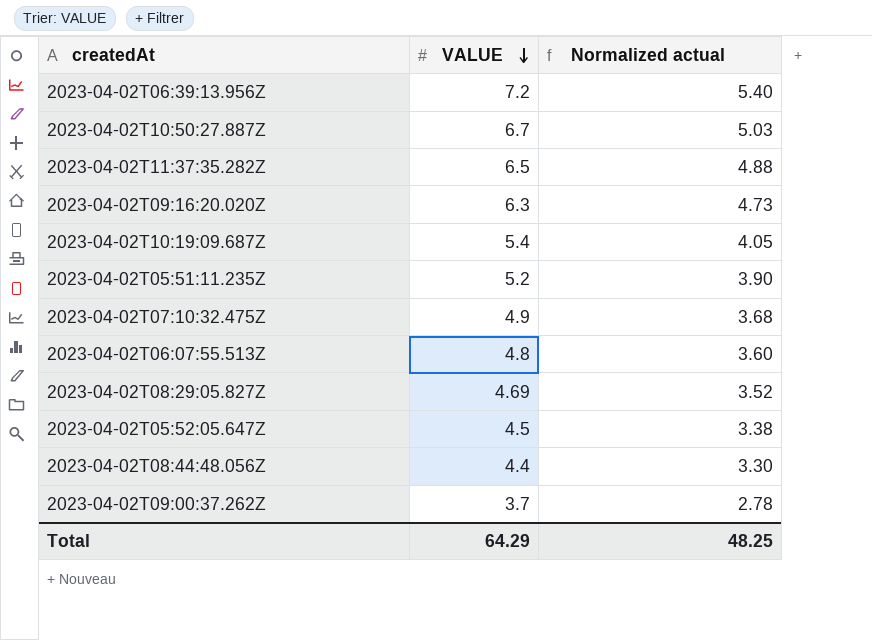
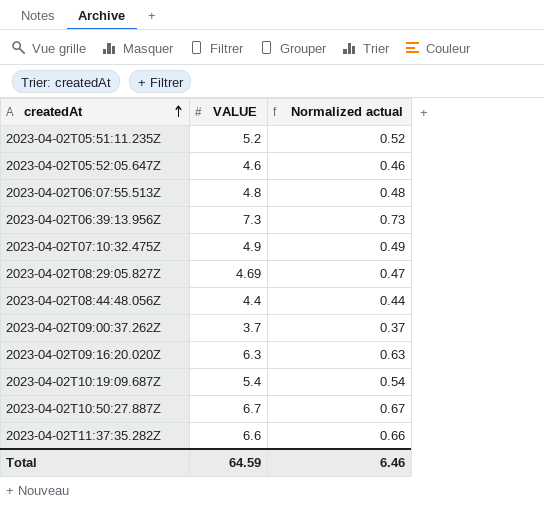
row order: VALUE descending -> createdAt ascending
column Normalized actual | formula: [VALUE] * 0.75 -> [VALUE] * 0.1
2023-04-02T05:52:05.647Z | VALUE: 4.5 -> 4.6
2023-04-02T06:39:13.956Z | VALUE: 7.2 -> 7.3
2023-04-02T11:37:35.282Z | VALUE: 6.5 -> 6.6
Total | VALUE: 64.29 -> 64.59
Total | Normalized actual: 48.25 -> 6.46

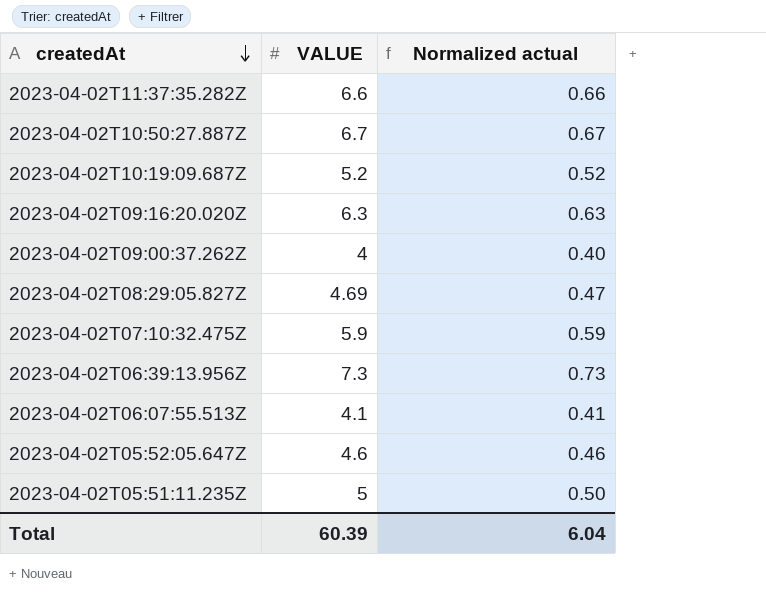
row order: createdAt ascending -> createdAt descending
row 2023-04-02T08:44:48.056Z: 4.4 | 0.44 -> none
2023-04-02T10:19:09.687Z | VALUE: 5.4 -> 5.2
2023-04-02T10:19:09.687Z | Normalized actual: 0.54 -> 0.52
2023-04-02T09:00:37.262Z | VALUE: 3.7 -> 4
2023-04-02T09:00:37.262Z | Normalized actual: 0.37 -> 0.40
2023-04-02T07:10:32.475Z | VALUE: 4.9 -> 5.9
2023-04-02T07:10:32.475Z | Normalized actual: 0.49 -> 0.59
2023-04-02T06:07:55.513Z | VALUE: 4.8 -> 4.1
2023-04-02T06:07:55.513Z | Normalized actual: 0.48 -> 0.41
2023-04-02T05:51:11.235Z | VALUE: 5.2 -> 5
2023-04-02T05:51:11.235Z | Normalized actual: 0.52 -> 0.50
Total | VALUE: 64.59 -> 60.39
Total | Normalized actual: 6.46 -> 6.04

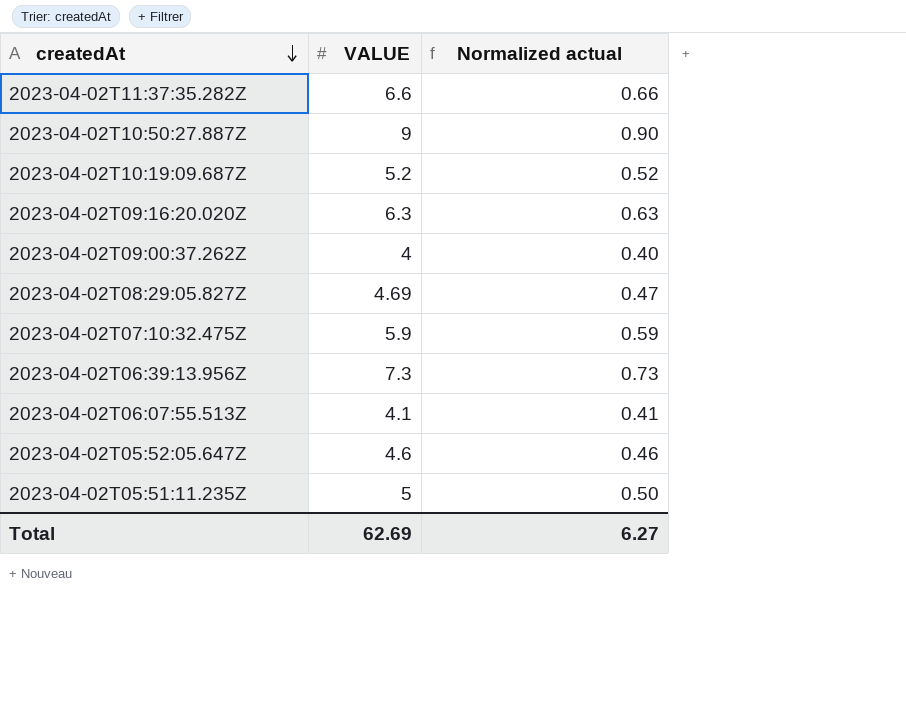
2023-04-02T10:50:27.887Z | VALUE: 6.7 -> 9
2023-04-02T10:50:27.887Z | Normalized actual: 0.67 -> 0.90
Total | VALUE: 60.39 -> 62.69
Total | Normalized actual: 6.04 -> 6.27

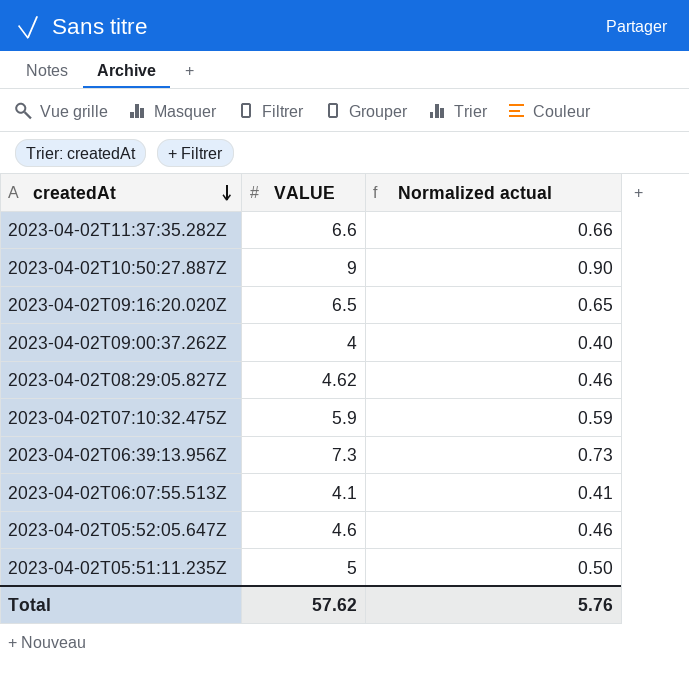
row 2023-04-02T10:19:09.687Z: 5.2 | 0.52 -> none
2023-04-02T09:16:20.020Z | VALUE: 6.3 -> 6.5
2023-04-02T09:16:20.020Z | Normalized actual: 0.63 -> 0.65
2023-04-02T08:29:05.827Z | VALUE: 4.69 -> 4.62
2023-04-02T08:29:05.827Z | Normalized actual: 0.47 -> 0.46
Total | VALUE: 62.69 -> 57.62
Total | Normalized actual: 6.27 -> 5.76

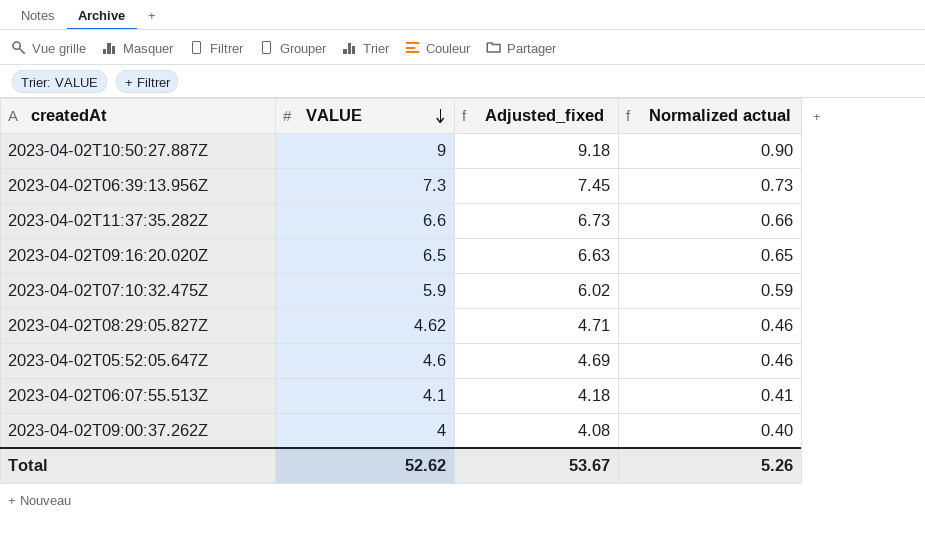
row order: createdAt descending -> VALUE descending
column Adjusted_fixed | formula: none -> [VALUE] * 1.02
row 2023-04-02T05:51:11.235Z: 5 | 0.50 -> none
Total | VALUE: 57.62 -> 52.62
Total | Normalized actual: 5.76 -> 5.26

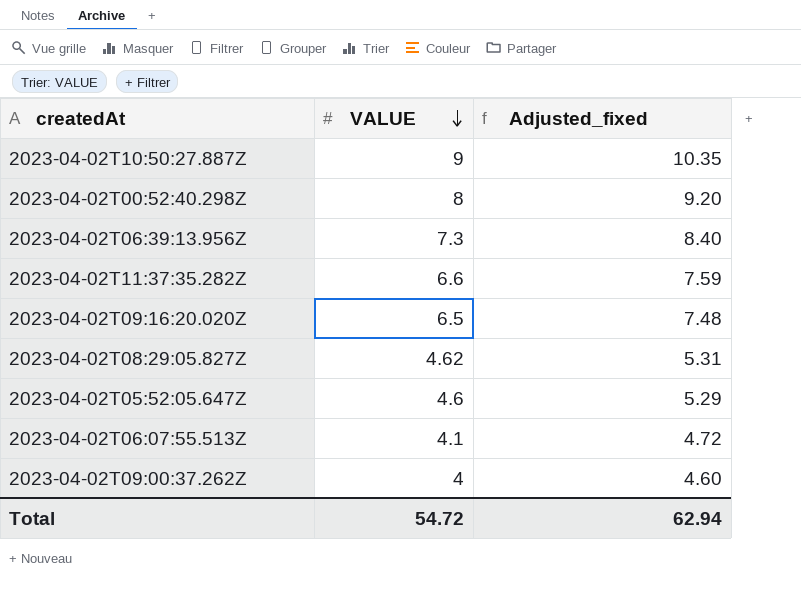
column Normalized actual | formula: [VALUE] * 0.1 -> none
column Adjusted_fixed | formula: [VALUE] * 1.02 -> [VALUE] * 1.15
row 2023-04-02T07:10:32.475Z: 5.9 | 6.02 | 0.59 -> none
row 2023-04-02T00:52:40.298Z: none -> 8 | 9.20
Total | VALUE: 52.62 -> 54.72
Total | Adjusted_fixed: 53.67 -> 62.94

